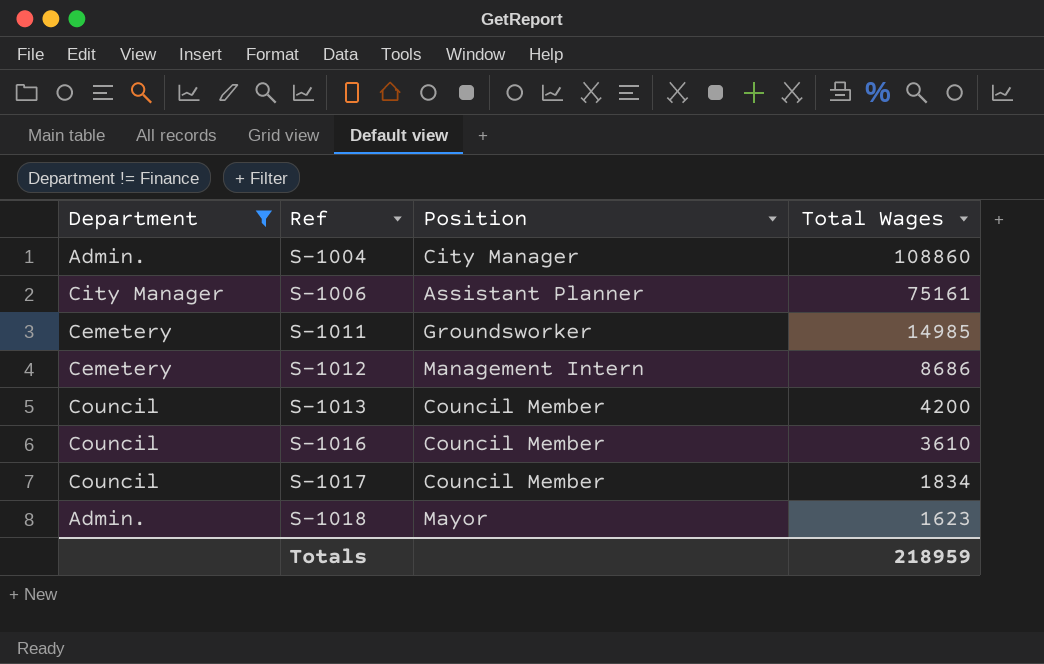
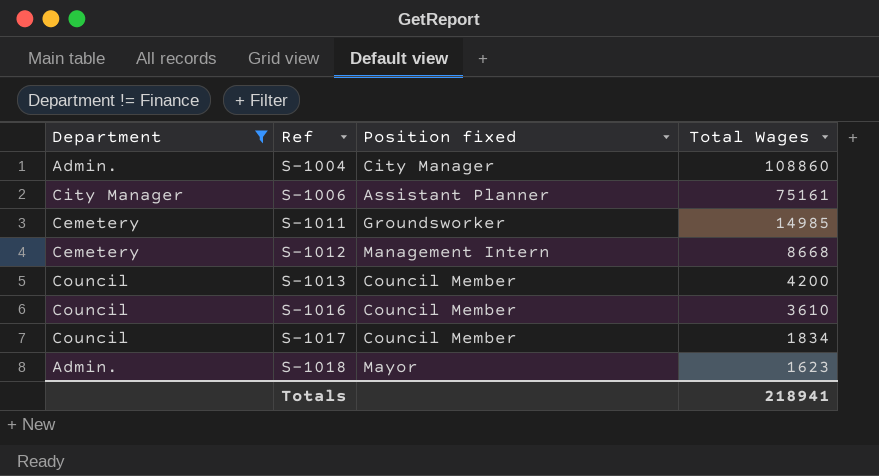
column name: Position -> Position fixed
S-1012 | Total Wages: 8686 -> 8668
Totals | Total Wages: 218959 -> 218941

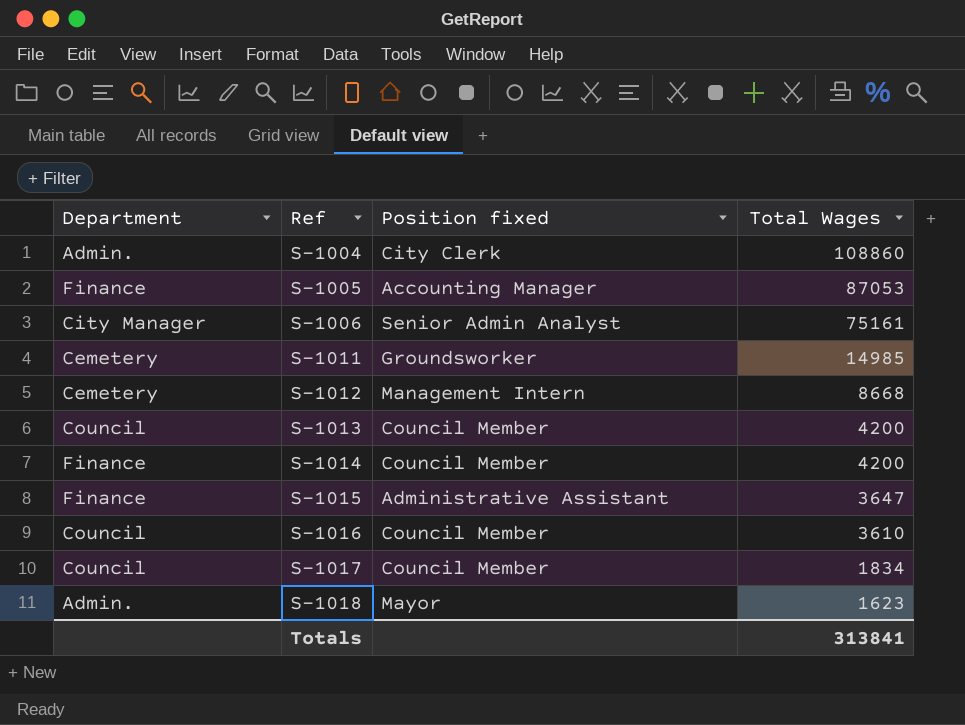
filter: Department != Finance -> none
S-1004 | Position fixed: City Manager -> City Clerk
S-1006 | Position fixed: Assistant Planner -> Senior Admin Analyst
Totals | Total Wages: 218941 -> 313841

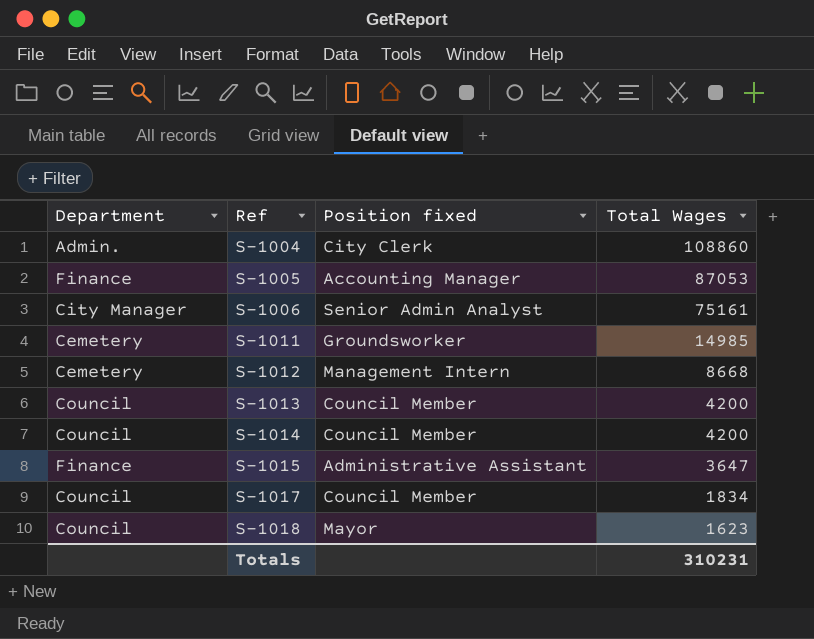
row S-1016: Council | Council Member | 3610 -> none
S-1014 | Department: Finance -> Council
S-1018 | Department: Admin. -> Council
Totals | Total Wages: 313841 -> 310231

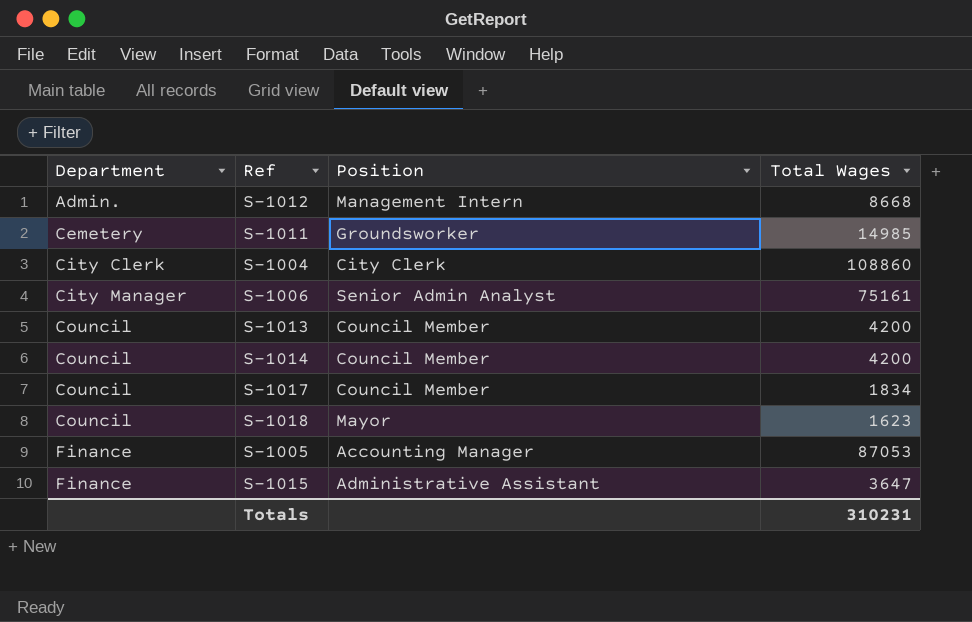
row order: Ref ascending -> Department ascending
column name: Position fixed -> Position
S-1012 | Department: Cemetery -> Admin.
S-1004 | Department: Admin. -> City Clerk

